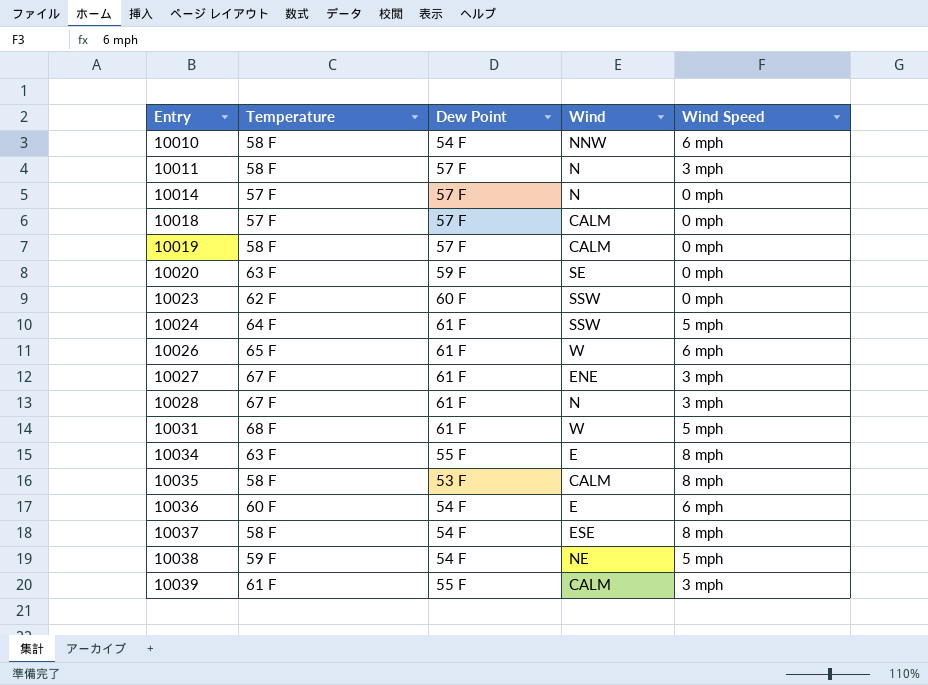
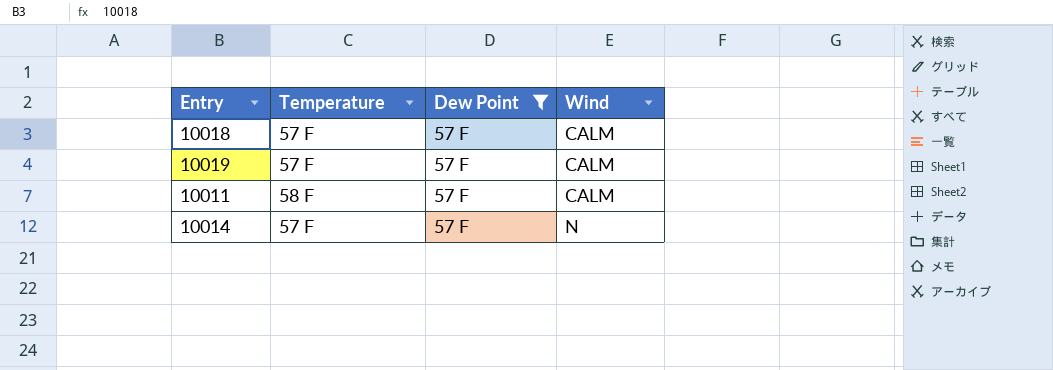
filter: none -> Dew Point = 57 F
row order: Entry ascending -> Wind ascending
column Wind Speed | position: 5 -> none
10019 | Temperature: 58 F -> 57 F
10011 | Wind: N -> CALM

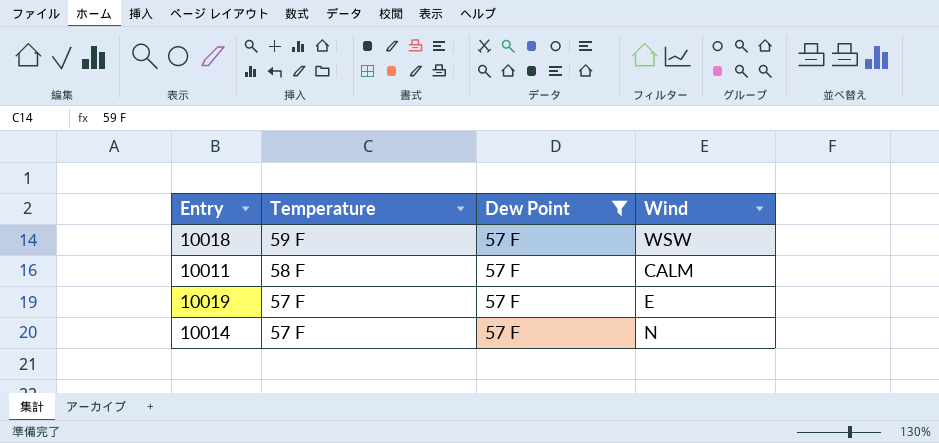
row order: Wind ascending -> Temperature descending
10018 | Temperature: 57 F -> 59 F
10018 | Wind: CALM -> WSW
10019 | Wind: CALM -> E

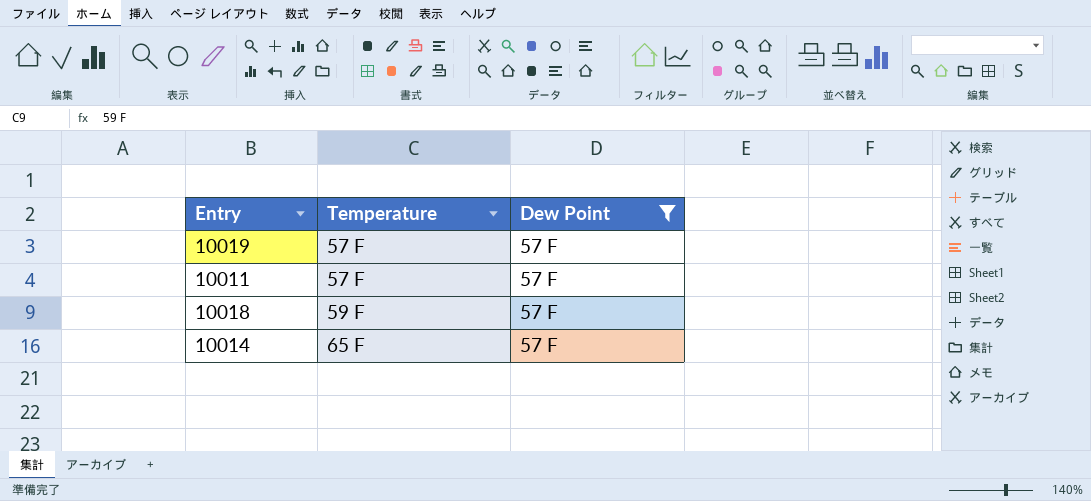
row order: Temperature descending -> Temperature ascending
column Wind | position: 4 -> none
10011 | Temperature: 58 F -> 57 F
10014 | Temperature: 57 F -> 65 F

